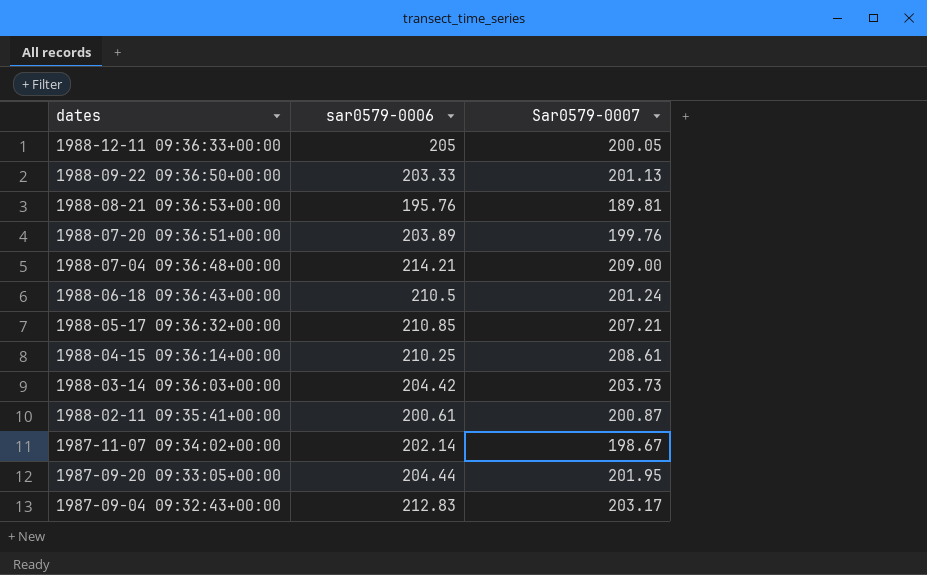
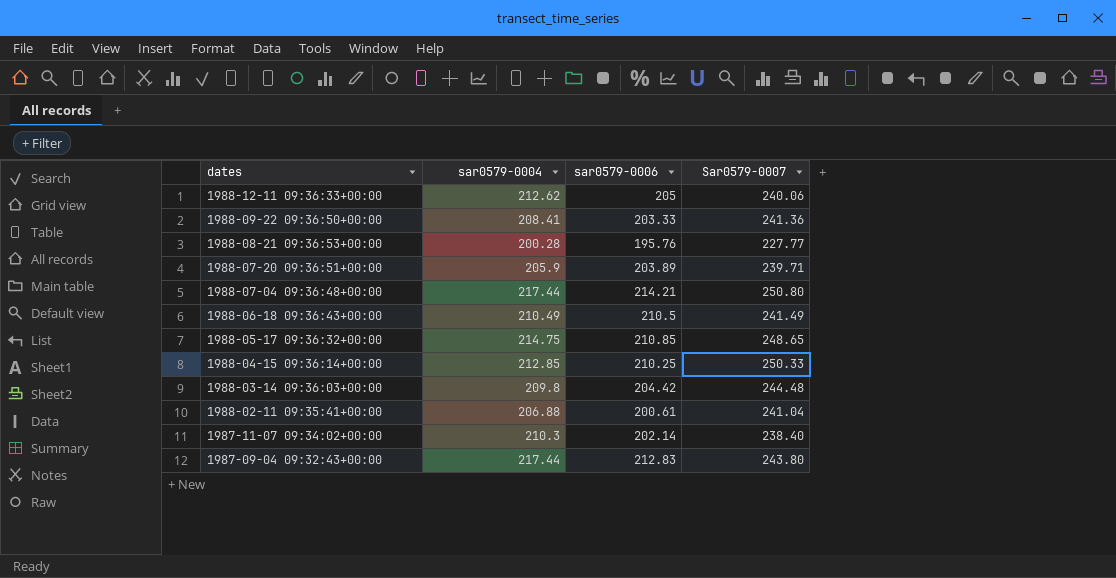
column sar0579-0004 | position: none -> 2
row 1987-09-20 09:33:05+00:00: 204.44 | 201.95 -> none
1988-12-11 09:36:33+00:00 | Sar0579-0007: 200.05 -> 240.06
1988-09-22 09:36:50+00:00 | Sar0579-0007: 201.13 -> 241.36
1988-08-21 09:36:53+00:00 | Sar0579-0007: 189.81 -> 227.77
1988-07-20 09:36:51+00:00 | Sar0579-0007: 199.76 -> 239.71
1988-07-04 09:36:48+00:00 | Sar0579-0007: 209.00 -> 250.80
1988-06-18 09:36:43+00:00 | Sar0579-0007: 201.24 -> 241.49
1988-05-17 09:36:32+00:00 | Sar0579-0007: 207.21 -> 248.65
1988-04-15 09:36:14+00:00 | Sar0579-0007: 208.61 -> 250.33
1988-03-14 09:36:03+00:00 | Sar0579-0007: 203.73 -> 244.48
1988-02-11 09:35:41+00:00 | Sar0579-0007: 200.87 -> 241.04
1987-11-07 09:34:02+00:00 | Sar0579-0007: 198.67 -> 238.40
1987-09-04 09:32:43+00:00 | Sar0579-0007: 203.17 -> 243.80

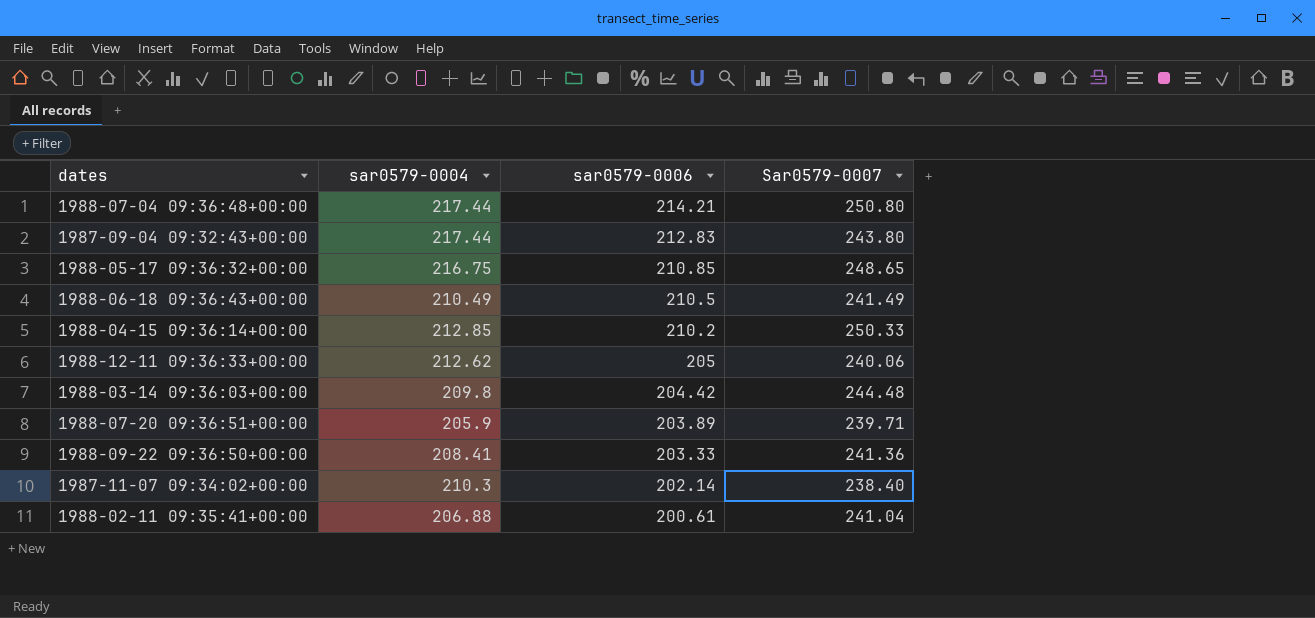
row order: dates descending -> sar0579-0006 descending
row 1988-08-21 09:36:53+00:00: 200.28 | 195.76 | 227.77 -> none
1988-05-17 09:36:32+00:00 | sar0579-0004: 214.75 -> 216.75
1988-04-15 09:36:14+00:00 | sar0579-0006: 210.25 -> 210.2

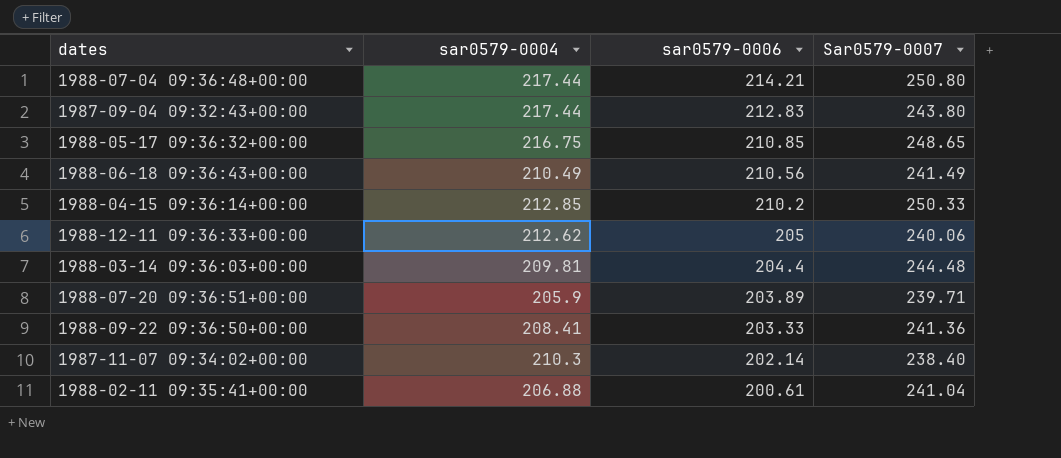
1988-06-18 09:36:43+00:00 | sar0579-0006: 210.5 -> 210.56
1988-03-14 09:36:03+00:00 | sar0579-0004: 209.8 -> 209.81
1988-03-14 09:36:03+00:00 | sar0579-0006: 204.42 -> 204.4

